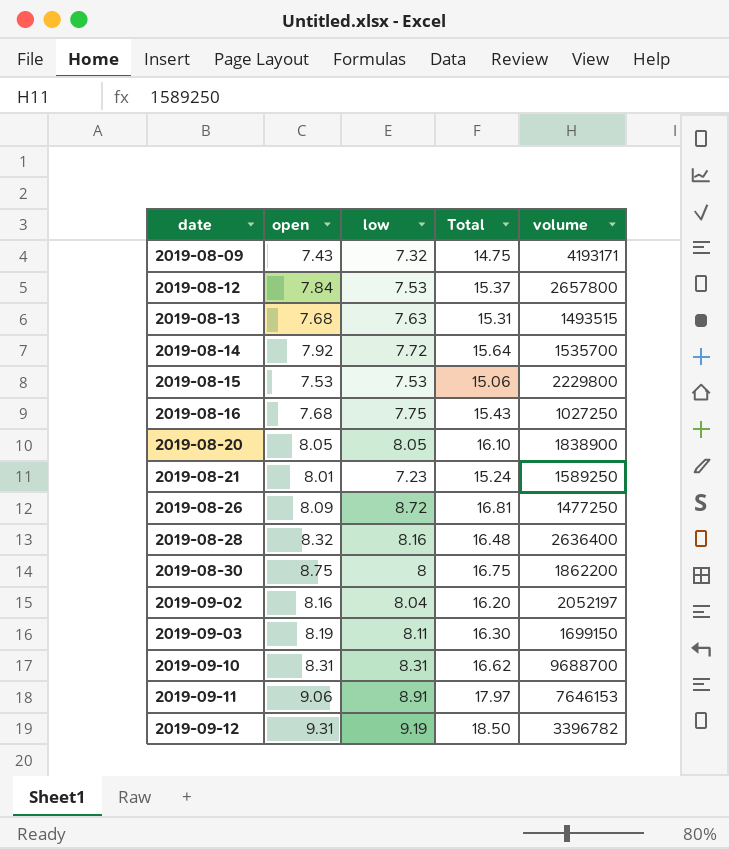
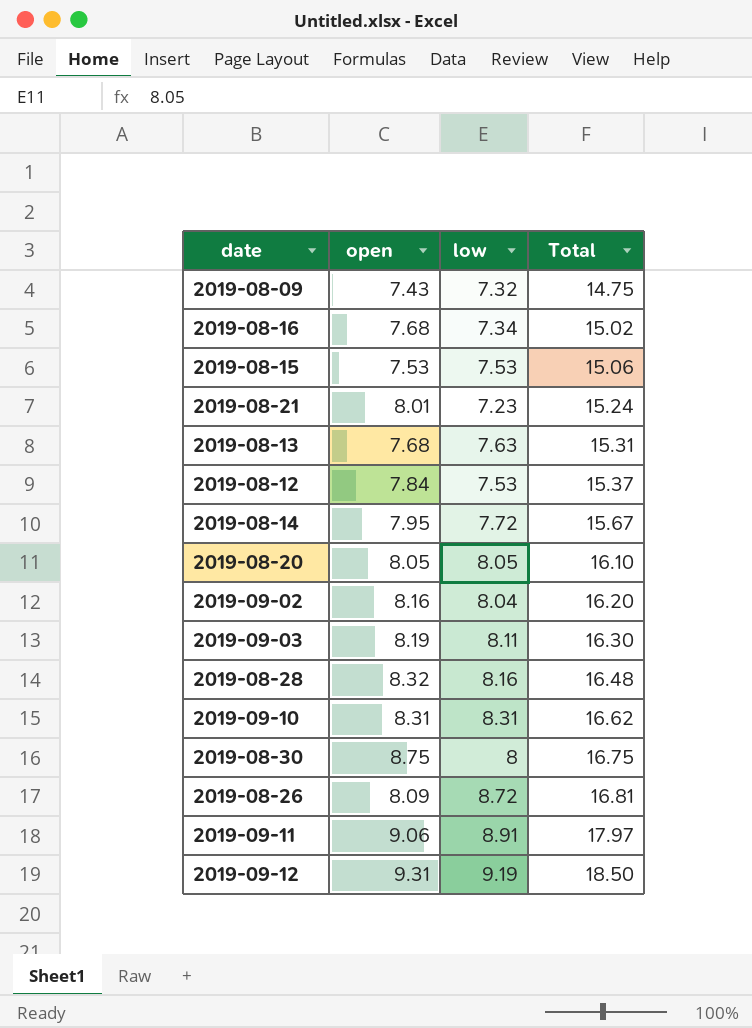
row order: date ascending -> Total ascending
column volume | position: 5 -> none
2019-08-16 | low: 7.75 -> 7.34
2019-08-16 | Total: 15.43 -> 15.02
2019-08-14 | open: 7.92 -> 7.95
2019-08-14 | Total: 15.64 -> 15.67

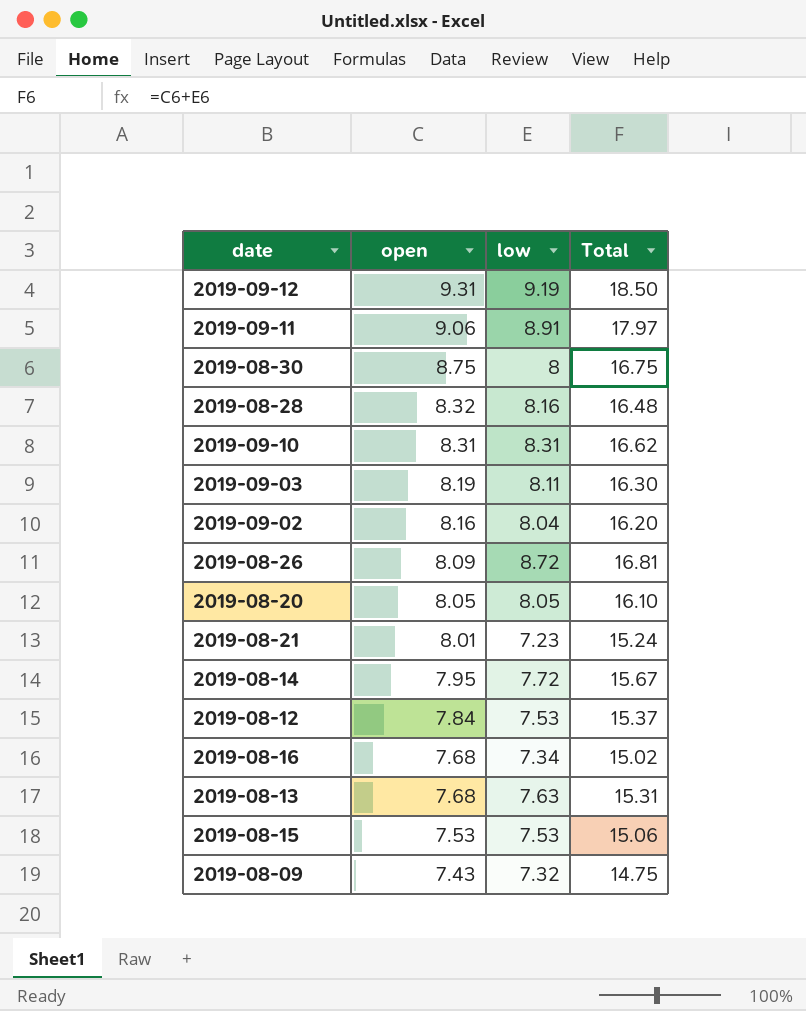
row order: Total ascending -> open descending

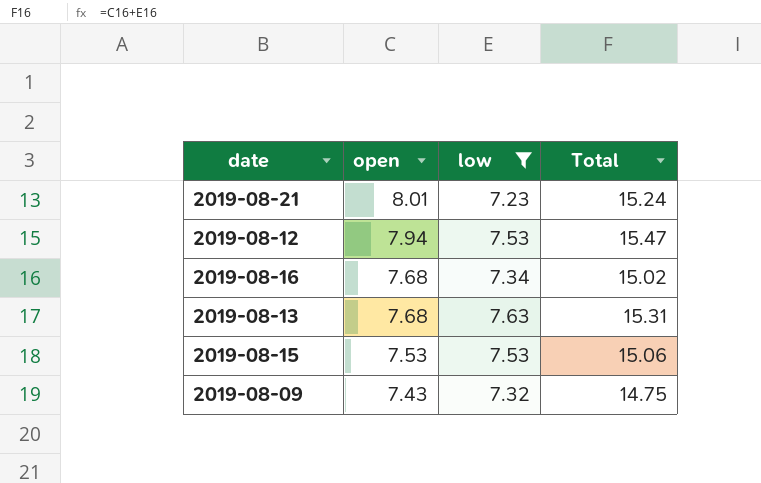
filter: none -> low <= 7.63
2019-08-12 | open: 7.84 -> 7.94
2019-08-12 | Total: 15.37 -> 15.47

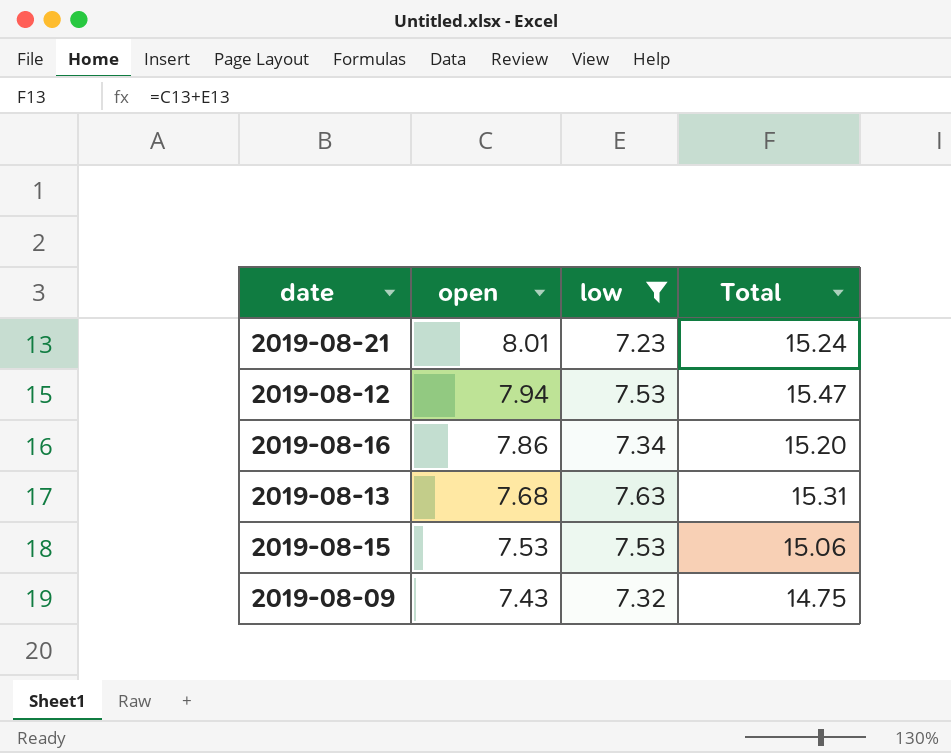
2019-08-16 | open: 7.68 -> 7.86
2019-08-16 | Total: 15.02 -> 15.20

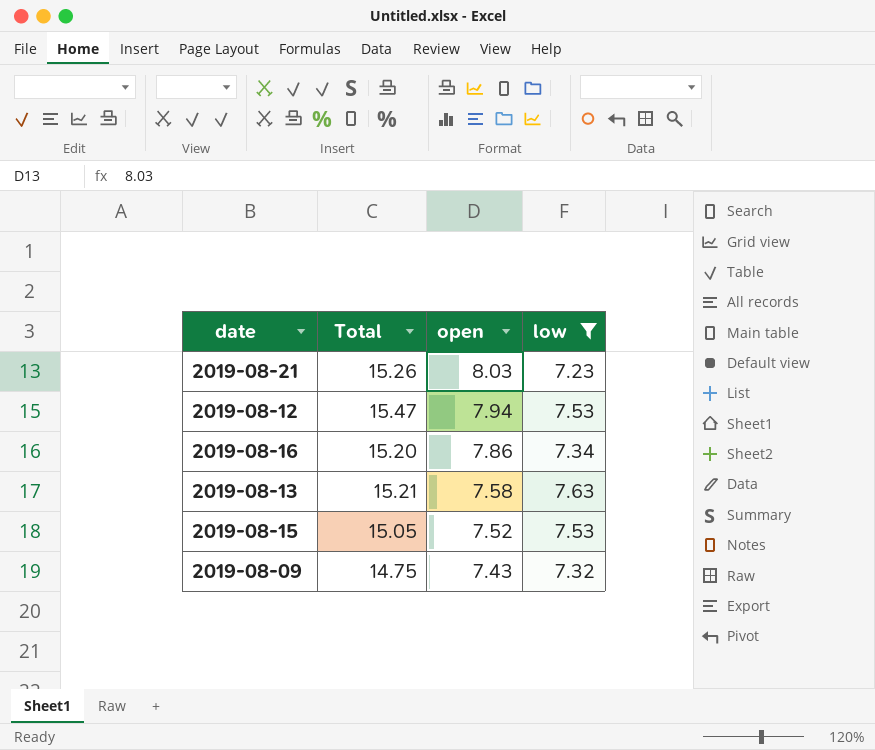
column Total | position: 4 -> 2
2019-08-21 | Total: 15.24 -> 15.26
2019-08-21 | open: 8.01 -> 8.03
2019-08-13 | Total: 15.31 -> 15.21
2019-08-13 | open: 7.68 -> 7.58
2019-08-15 | Total: 15.06 -> 15.05
2019-08-15 | open: 7.53 -> 7.52

